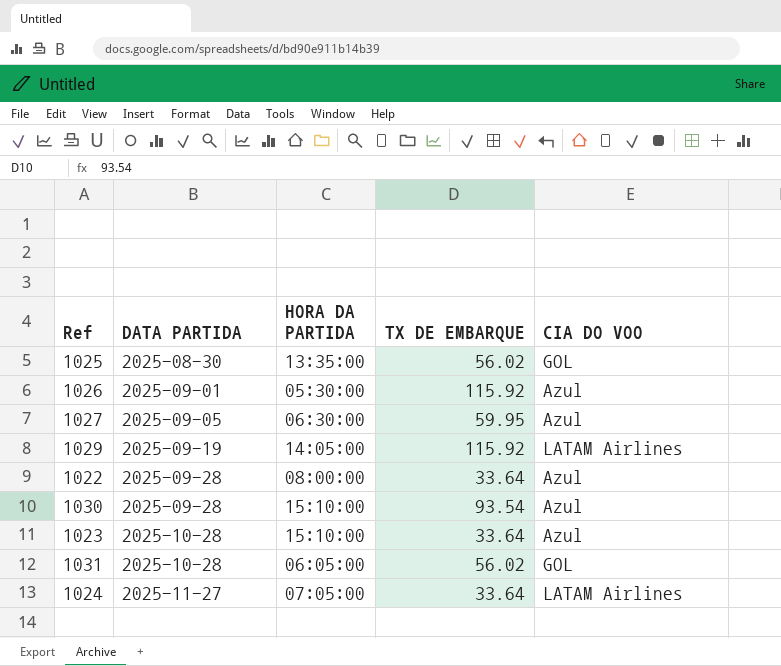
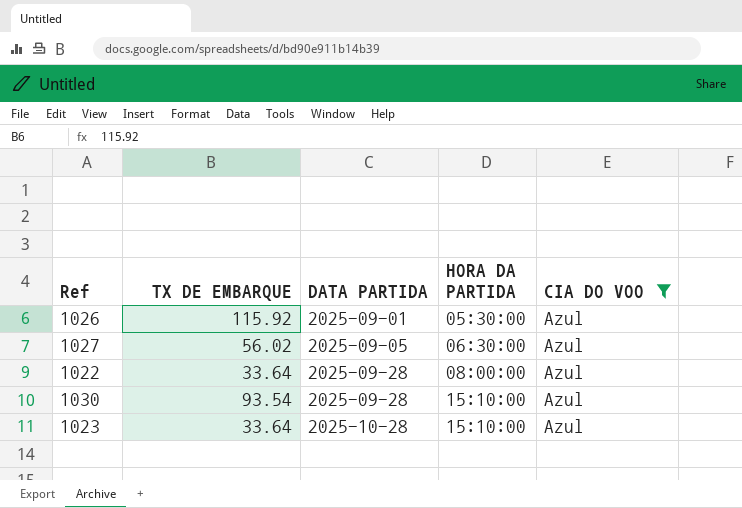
filter: none -> CIA DO VOO = Azul
column TX DE EMBARQUE | position: 4 -> 2
1027 | TX DE EMBARQUE: 59.95 -> 56.02

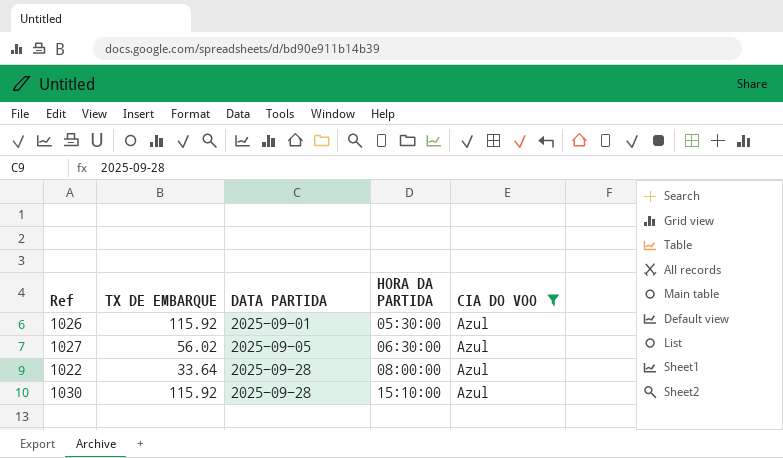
row 1023: 33.64 | 2025-10-28 | 15:10:00 | Azul -> none
1030 | TX DE EMBARQUE: 93.54 -> 115.92

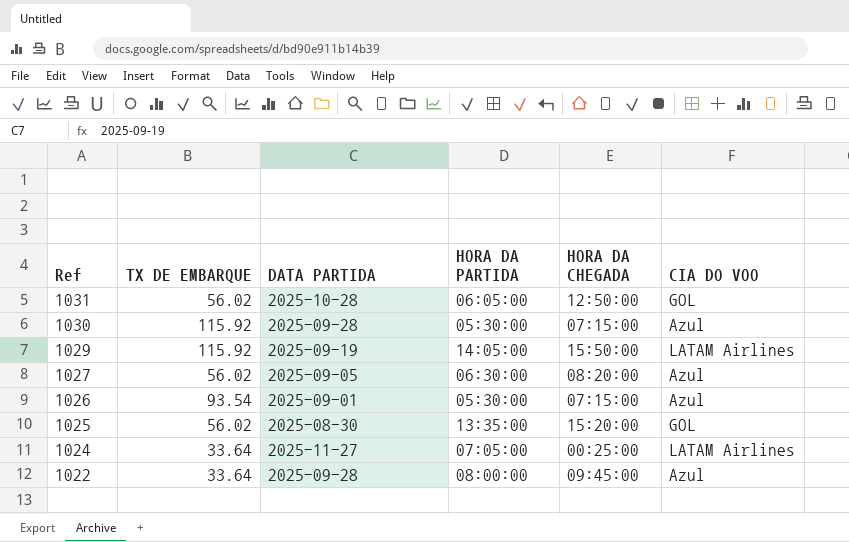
filter: CIA DO VOO = Azul -> none
row order: DATA PARTIDA ascending -> Ref descending
column HORA DA CHEGADA | position: none -> 5
1030 | HORA DA PARTIDA: 15:10:00 -> 05:30:00
1026 | TX DE EMBARQUE: 115.92 -> 93.54

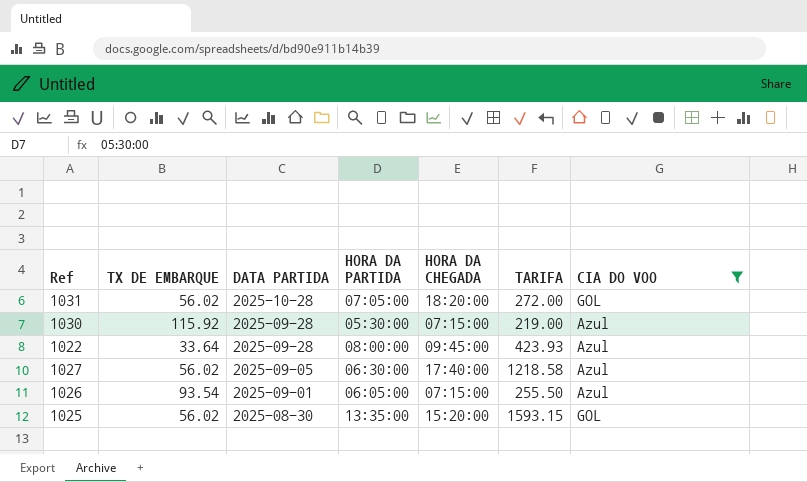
filter: none -> CIA DO VOO != LATAM Airlines
row order: Ref descending -> DATA PARTIDA descending
column TARIFA | position: none -> 6
1031 | HORA DA PARTIDA: 06:05:00 -> 07:05:00
1031 | HORA DA CHEGADA: 12:50:00 -> 18:20:00
1027 | HORA DA CHEGADA: 08:20:00 -> 17:40:00
1026 | HORA DA PARTIDA: 05:30:00 -> 06:05:00

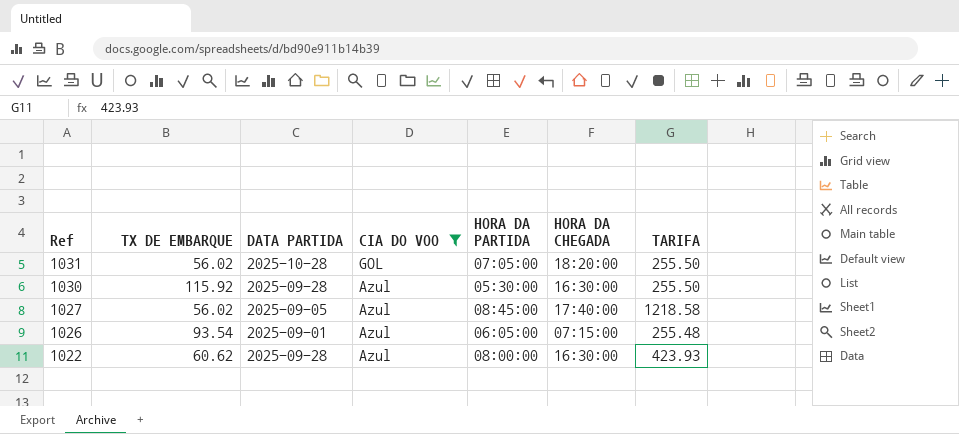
row order: DATA PARTIDA descending -> Ref descending
column CIA DO VOO | position: 7 -> 4
row 1025: 56.02 | 2025-08-30 | 13:35:00 | 15:20:00 | 1593.15 | GOL -> none
1031 | TARIFA: 272.00 -> 255.50
1030 | HORA DA CHEGADA: 07:15:00 -> 16:30:00
1030 | TARIFA: 219.00 -> 255.50
1027 | HORA DA PARTIDA: 06:30:00 -> 08:45:00
1026 | TARIFA: 255.50 -> 255.48
1022 | TX DE EMBARQUE: 33.64 -> 60.62
1022 | HORA DA CHEGADA: 09:45:00 -> 16:30:00

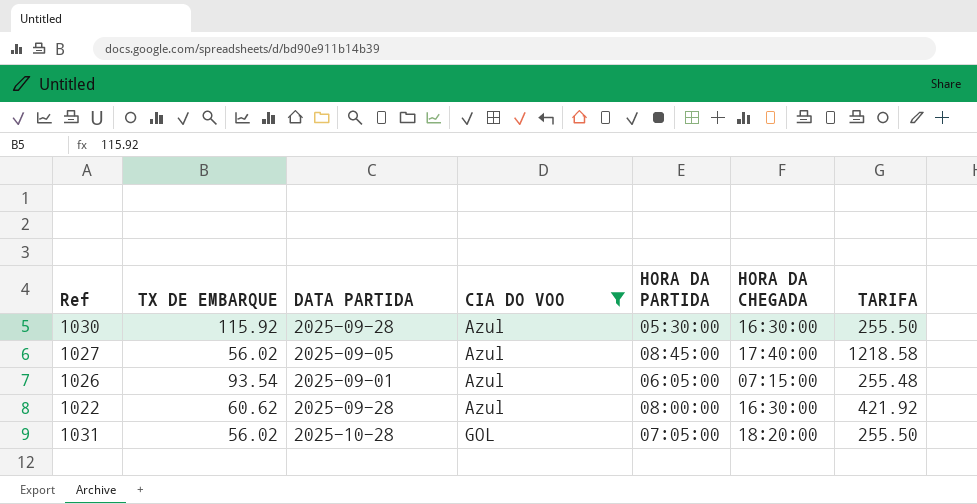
row order: Ref descending -> CIA DO VOO ascending
1022 | TARIFA: 423.93 -> 421.92

